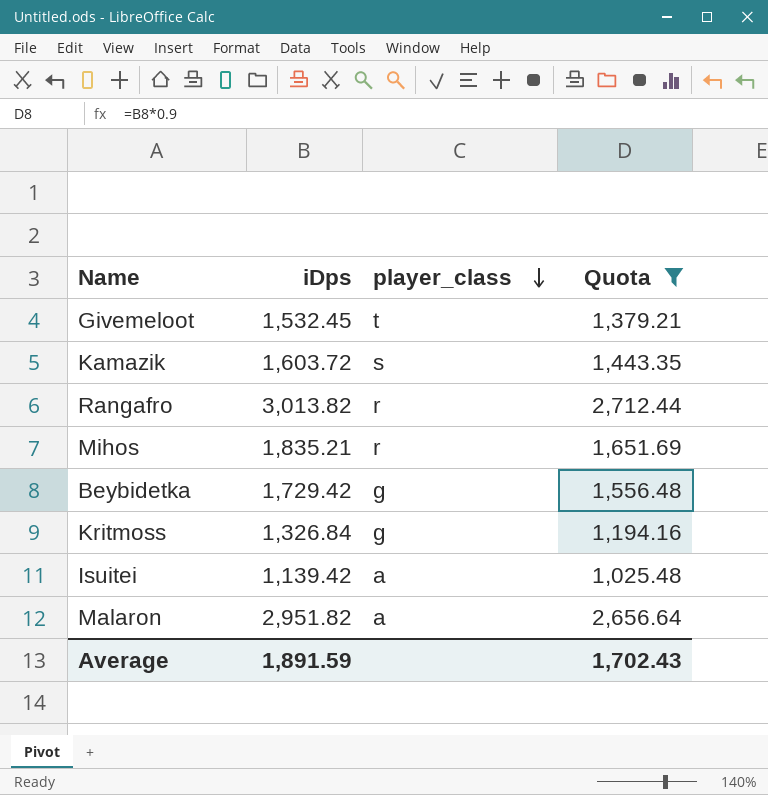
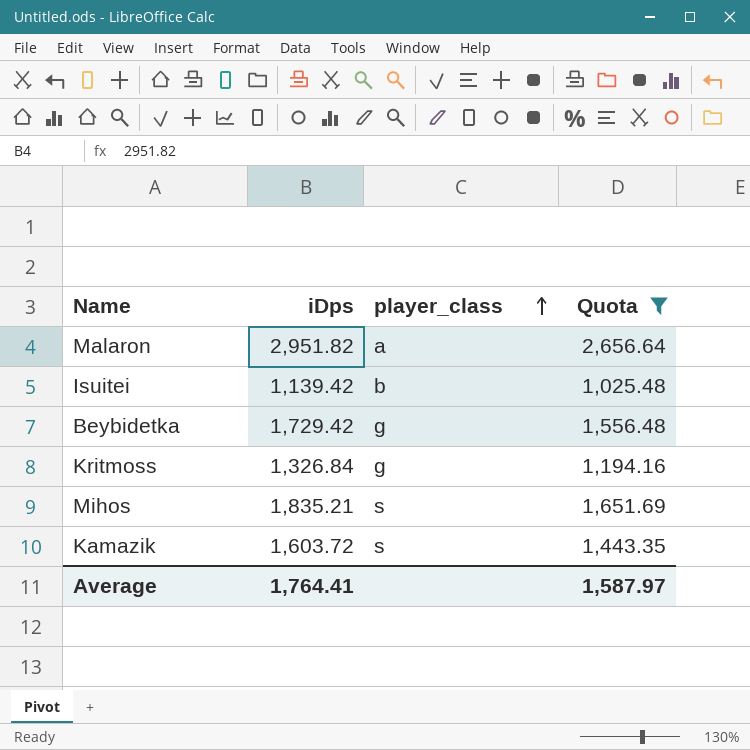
row order: player_class descending -> player_class ascending
row Givemeloot: 1,532.45 | t | 1,379.21 -> none
row Rangafro: 3,013.82 | r | 2,712.44 -> none
Isuitei | player_class: a -> b
Mihos | player_class: r -> s
Average | iDps: 1,891.59 -> 1,764.41
Average | Quota: 1,702.43 -> 1,587.97

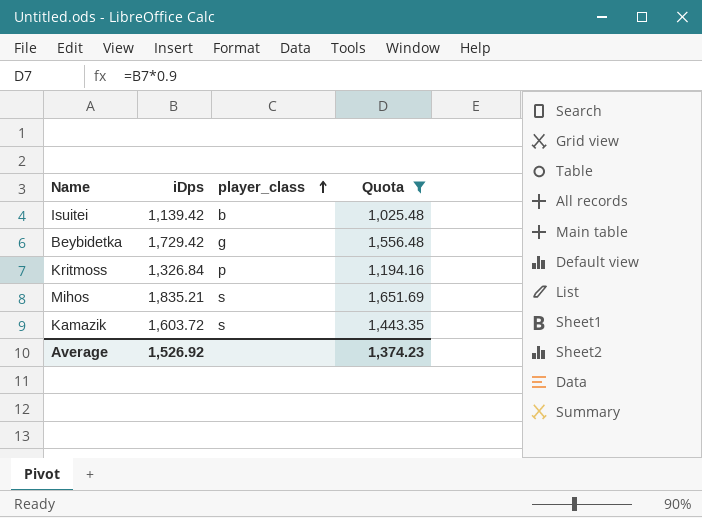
row Malaron: 2,951.82 | a | 2,656.64 -> none
Kritmoss | player_class: g -> p
Average | iDps: 1,764.41 -> 1,526.92
Average | Quota: 1,587.97 -> 1,374.23

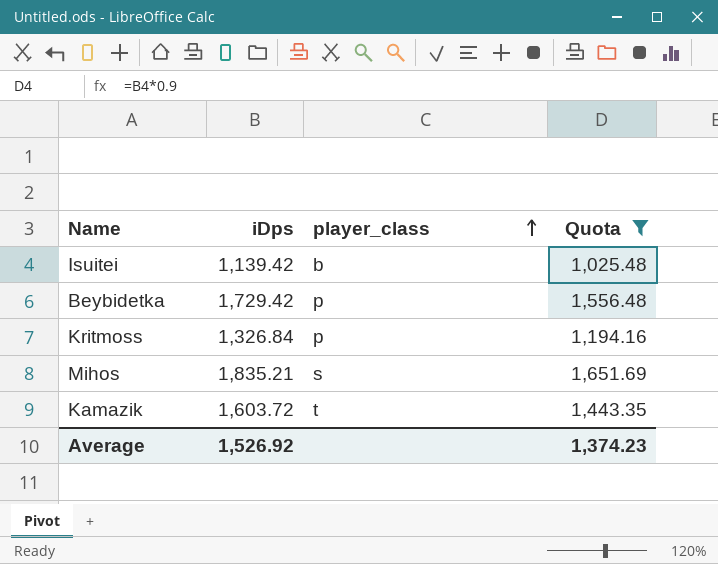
Beybidetka | player_class: g -> p
Kamazik | player_class: s -> t

